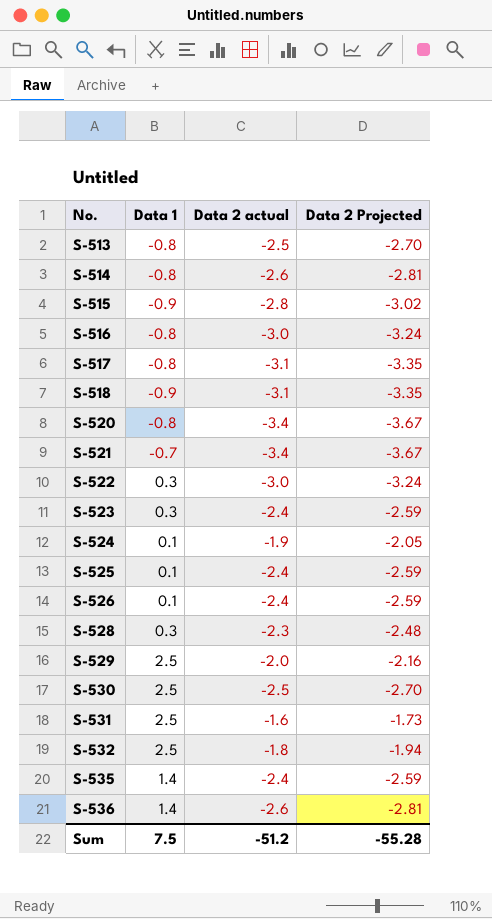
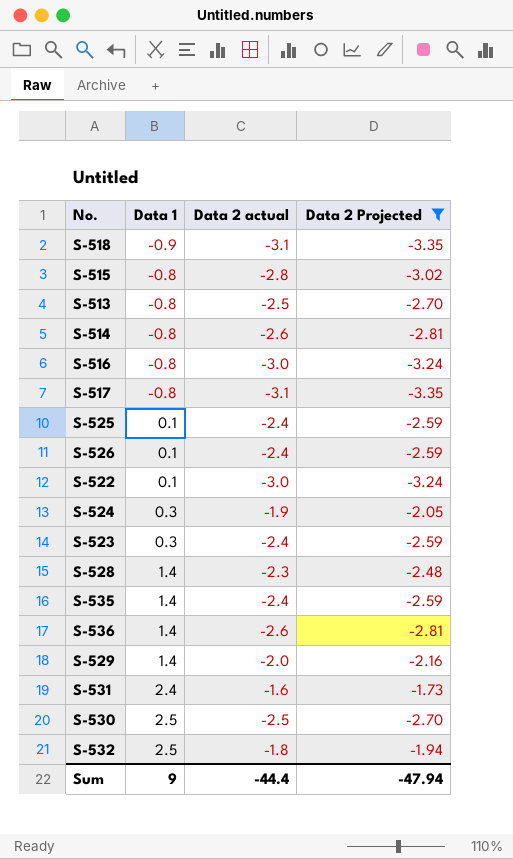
filter: none -> Data 2 Projected != -3.67
row order: No. ascending -> Data 1 ascending
S-515 | Data 1: -0.9 -> -0.8
S-522 | Data 1: 0.3 -> 0.1
S-524 | Data 1: 0.1 -> 0.3
S-528 | Data 1: 0.3 -> 1.4
S-529 | Data 1: 2.5 -> 1.4
S-531 | Data 1: 2.5 -> 2.4
Sum | Data 1: 7.5 -> 9
Sum | Data 2 actual: -51.2 -> -44.4
Sum | Data 2 Projected: -55.28 -> -47.94

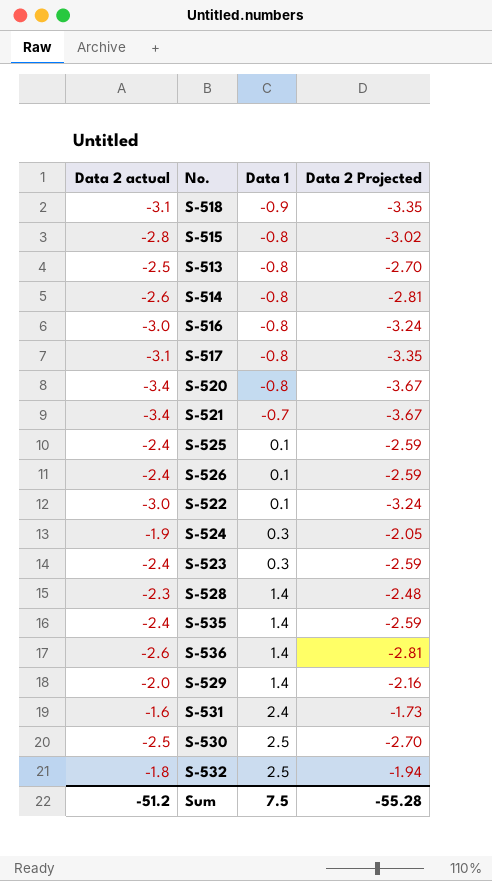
filter: Data 2 Projected != -3.67 -> none
column Data 2 actual | position: 3 -> 1
Sum | Data 2 actual: -44.4 -> -51.2
Sum | Data 1: 9 -> 7.5
Sum | Data 2 Projected: -47.94 -> -55.28

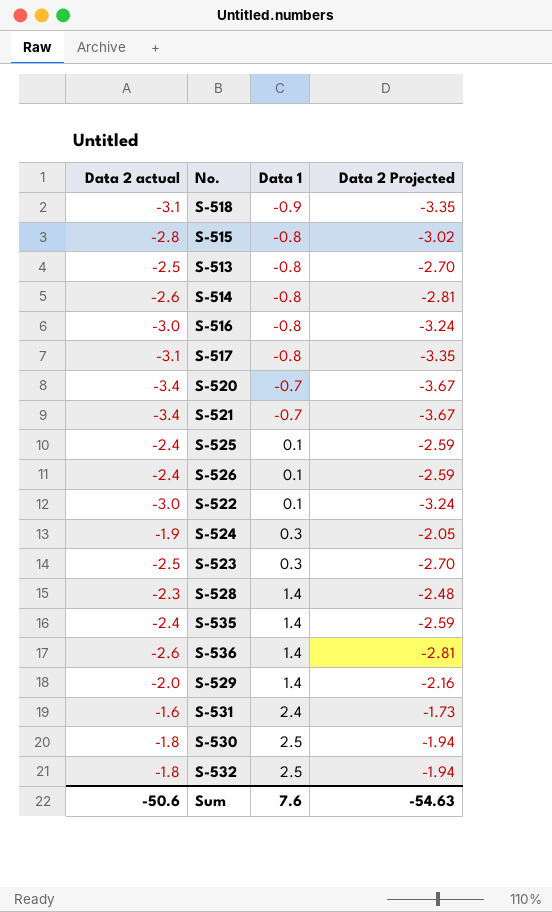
S-520 | Data 1: -0.8 -> -0.7
S-523 | Data 2 actual: -2.4 -> -2.5
S-523 | Data 2 Projected: -2.59 -> -2.70
S-530 | Data 2 actual: -2.5 -> -1.8
S-530 | Data 2 Projected: -2.70 -> -1.94
Sum | Data 2 actual: -51.2 -> -50.6
Sum | Data 1: 7.5 -> 7.6
Sum | Data 2 Projected: -55.28 -> -54.63

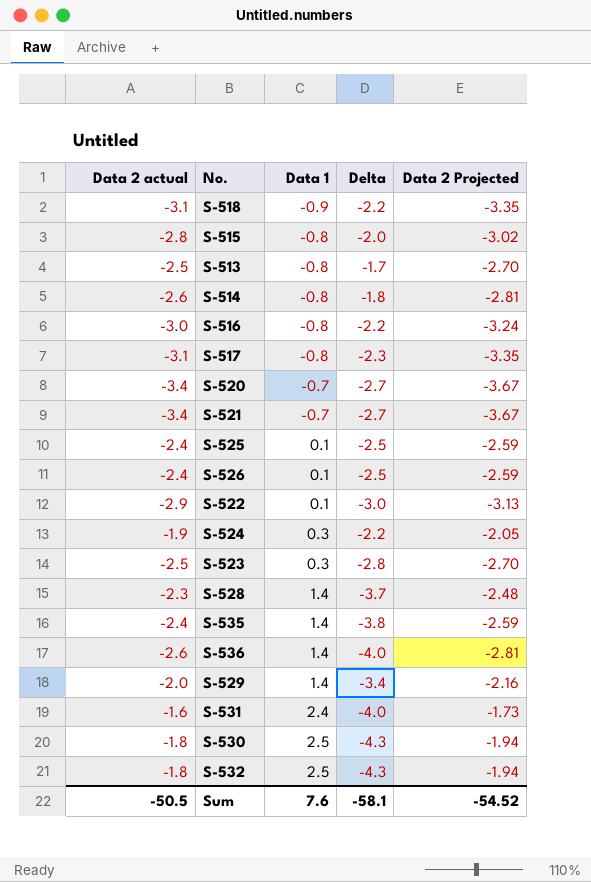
column Delta | formula: none -> [Data 2 actual] - [Data 1]
S-522 | Data 2 actual: -3.0 -> -2.9
S-522 | Data 2 Projected: -3.24 -> -3.13
Sum | Data 2 actual: -50.6 -> -50.5
Sum | Data 2 Projected: -54.63 -> -54.52

